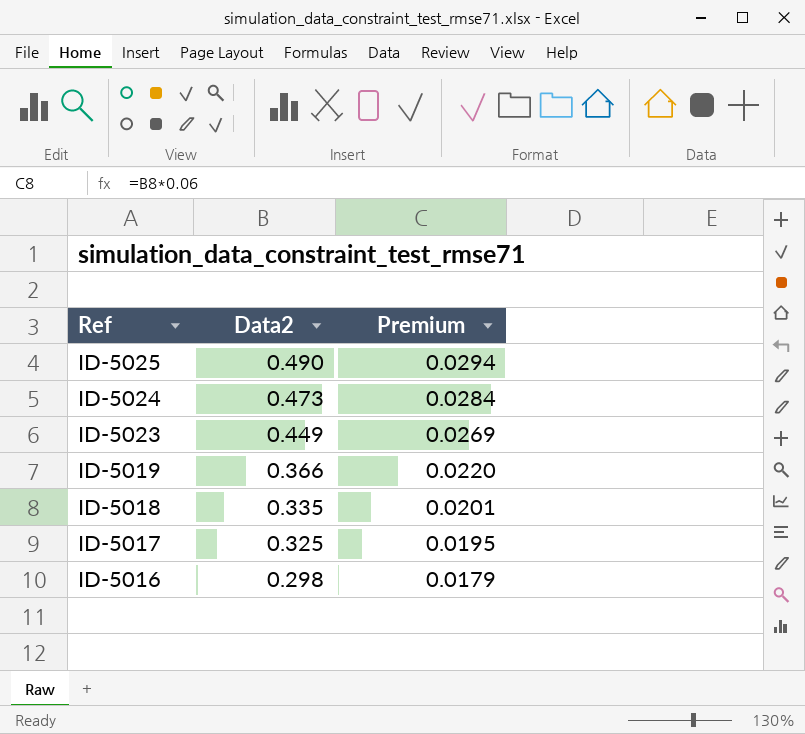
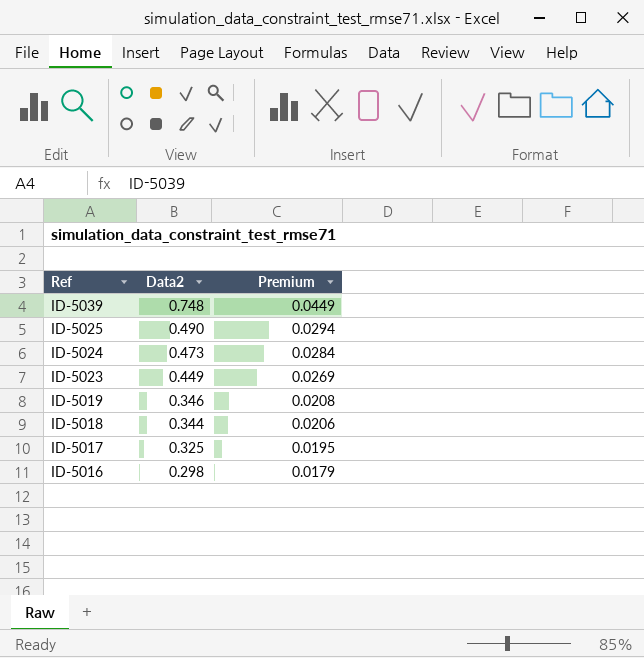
row ID-5039: none -> 0.748 | 0.0449
ID-5019 | Data2: 0.366 -> 0.346
ID-5019 | Premium: 0.0220 -> 0.0208
ID-5018 | Data2: 0.335 -> 0.344
ID-5018 | Premium: 0.0201 -> 0.0206

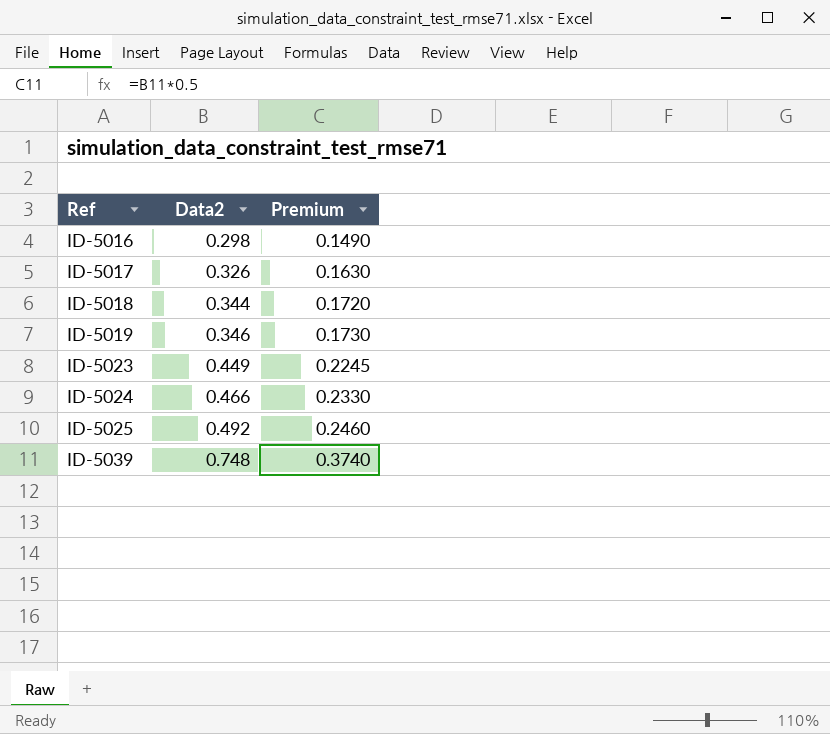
row order: Ref descending -> Ref ascending
column Premium | formula: [Data2] * 0.06 -> [Data2] * 0.5
ID-5017 | Data2: 0.325 -> 0.326
ID-5024 | Data2: 0.473 -> 0.466
ID-5025 | Data2: 0.490 -> 0.492

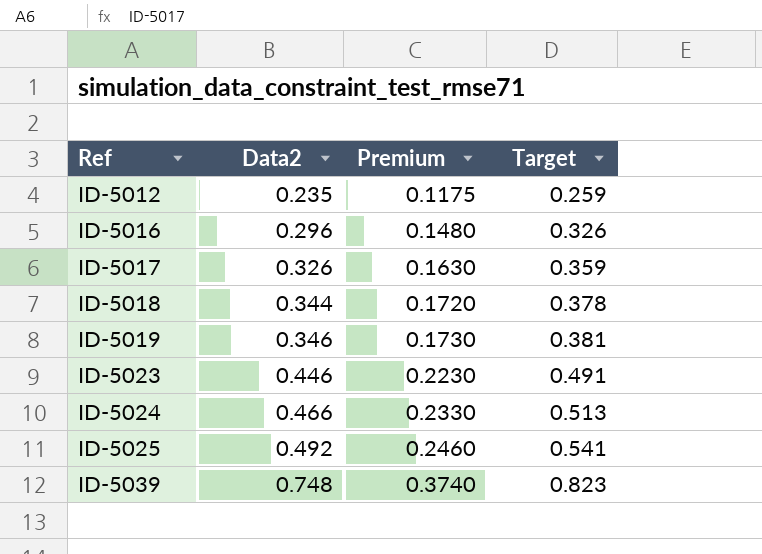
column Target | formula: none -> [Data2] * 1.1
row ID-5012: none -> 0.235 | 0.1175 | 0.259
ID-5016 | Data2: 0.298 -> 0.296
ID-5016 | Premium: 0.1490 -> 0.1480
ID-5023 | Data2: 0.449 -> 0.446
ID-5023 | Premium: 0.2245 -> 0.2230

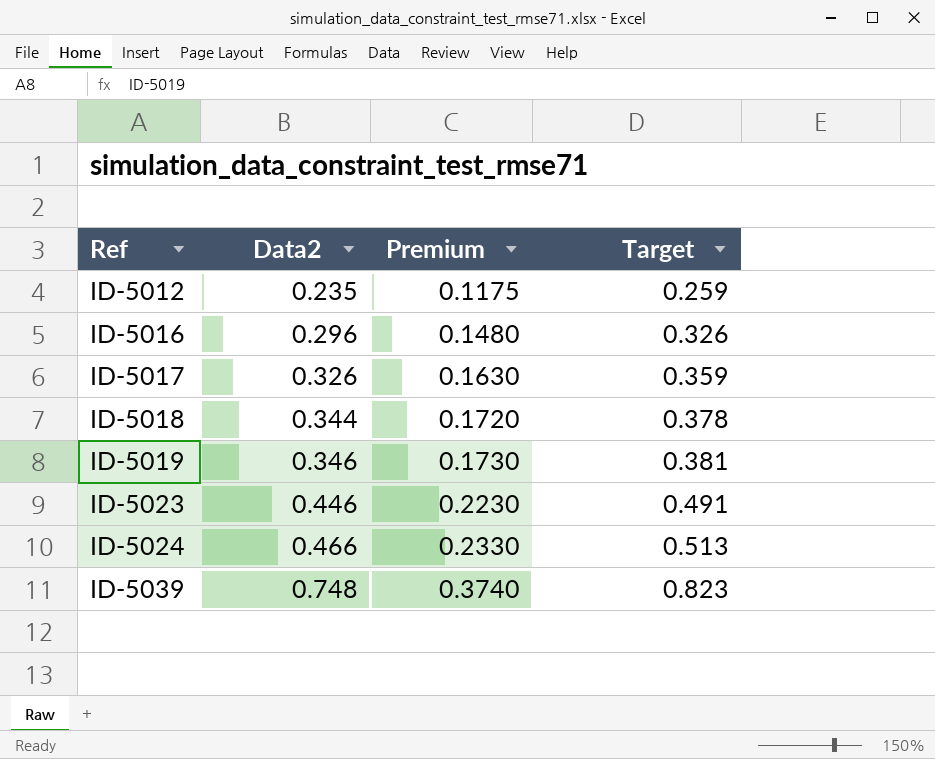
row ID-5025: 0.492 | 0.2460 | 0.541 -> none

